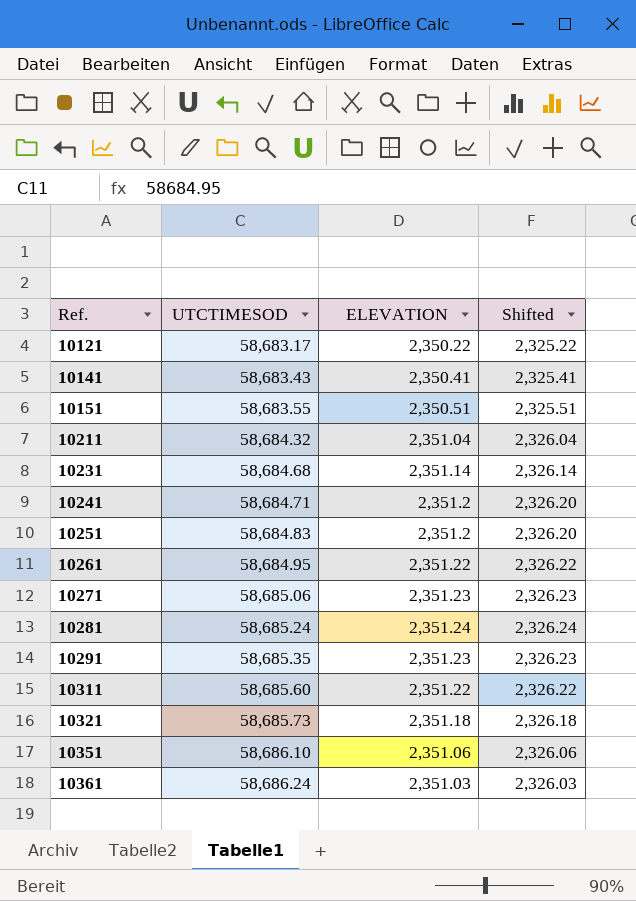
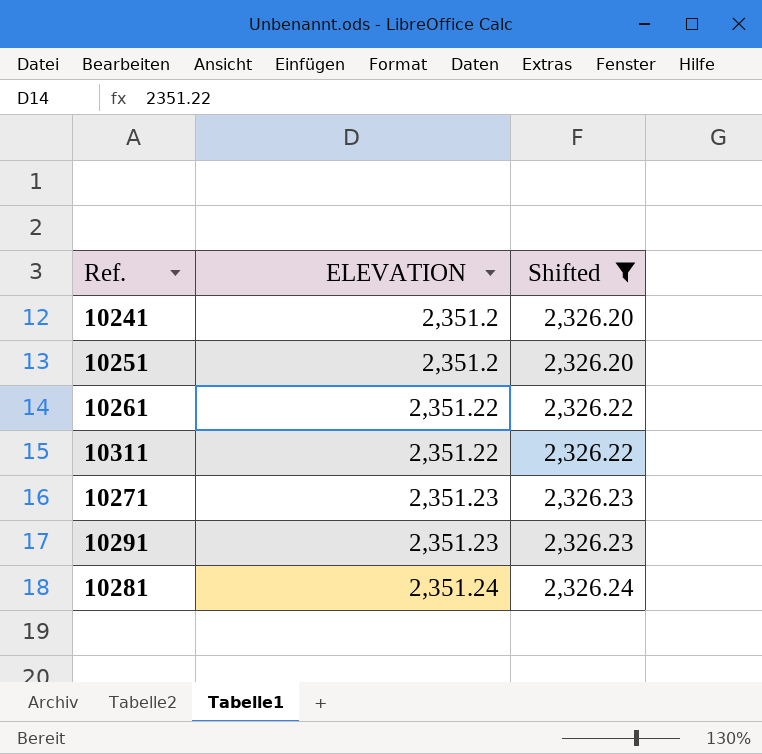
filter: none -> Shifted >= 2,326.20
row order: Ref. ascending -> ELEVATION ascending
column UTCTIMESOD | position: 2 -> none

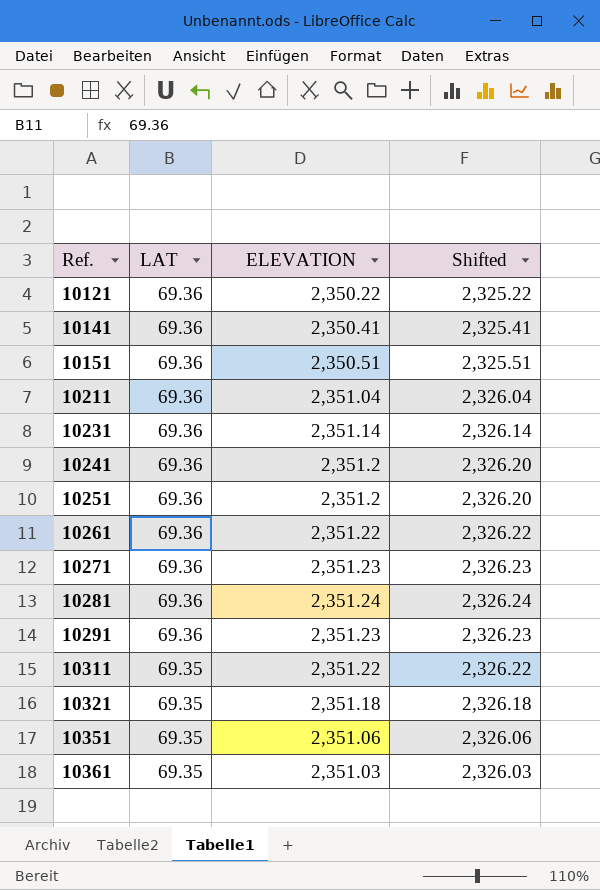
filter: Shifted >= 2,326.20 -> none
row order: ELEVATION ascending -> Ref. ascending
column LAT | position: none -> 2

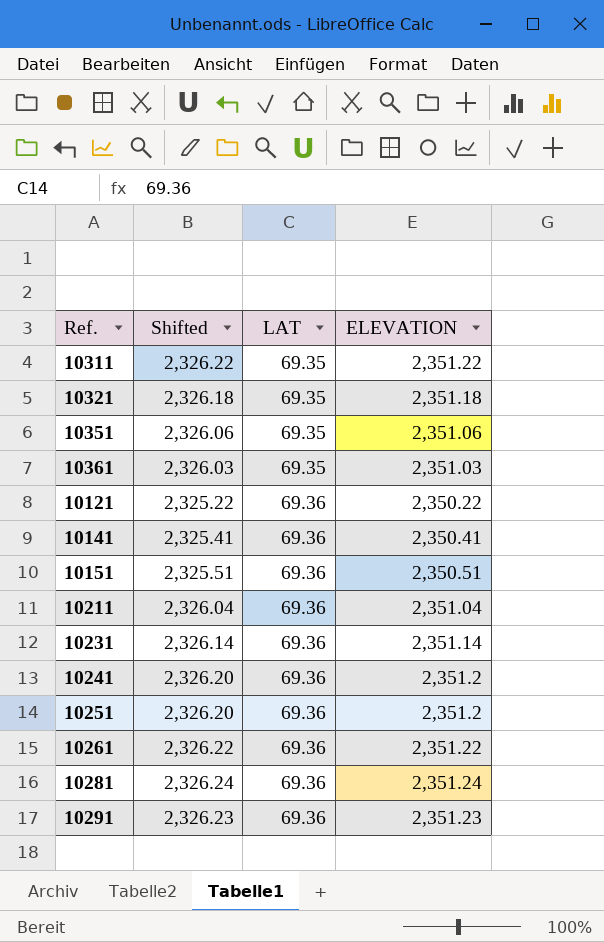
row order: Ref. ascending -> LAT ascending
column Shifted | position: 4 -> 2
row 10271: 69.36 | 2,351.23 | 2,326.23 -> none

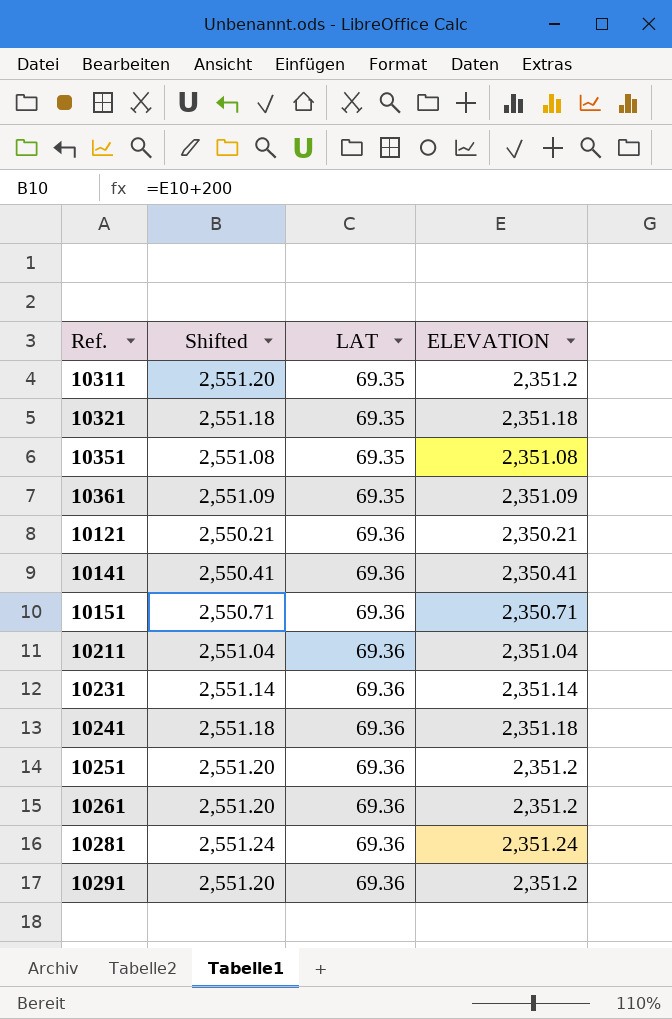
column Shifted | formula: [ELEVATION] - 25 -> [ELEVATION] + 200
10311 | ELEVATION: 2,351.22 -> 2,351.2
10351 | ELEVATION: 2,351.06 -> 2,351.08
10361 | ELEVATION: 2,351.03 -> 2,351.09
10121 | ELEVATION: 2,350.22 -> 2,350.21
10151 | ELEVATION: 2,350.51 -> 2,350.71
10241 | ELEVATION: 2,351.2 -> 2,351.18
10261 | ELEVATION: 2,351.22 -> 2,351.2
10291 | ELEVATION: 2,351.23 -> 2,351.2

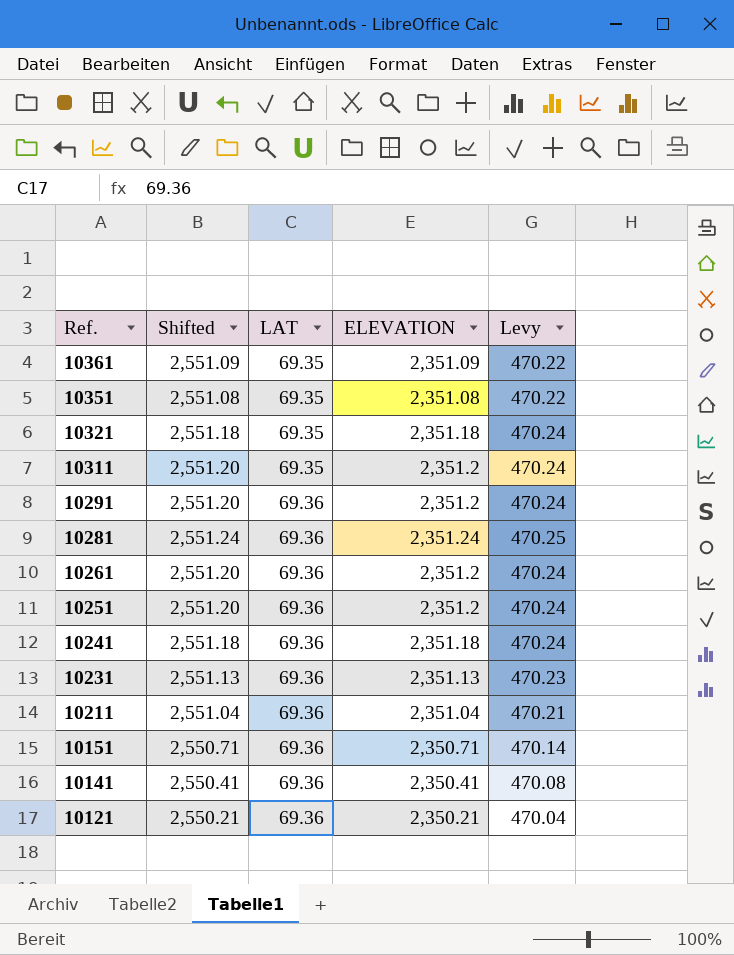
row order: LAT ascending -> Ref. descending
column Levy | formula: none -> [ELEVATION] * 0.2
10231 | Shifted: 2,551.14 -> 2,551.13
10231 | ELEVATION: 2,351.14 -> 2,351.13

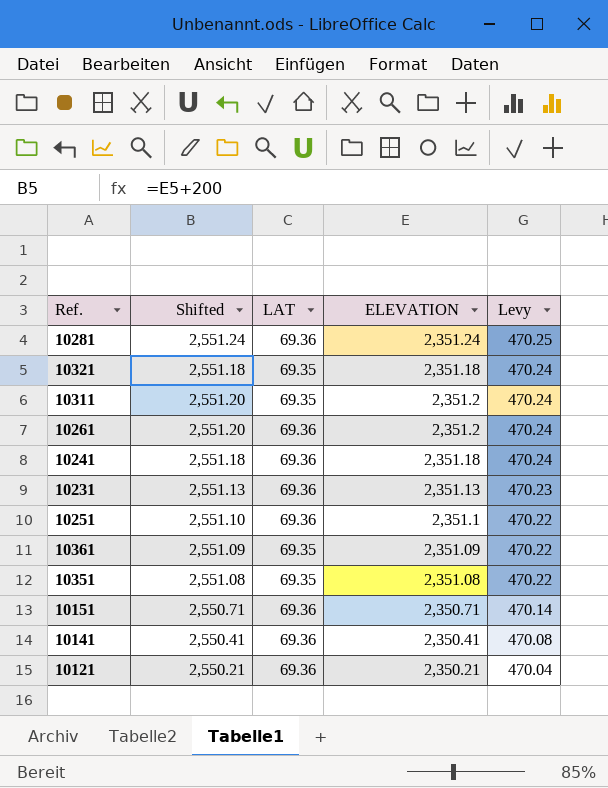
row order: Ref. descending -> Levy descending
row 10291: 2,551.20 | 69.36 | 2,351.2 | 470.24 -> none
row 10211: 2,551.04 | 69.36 | 2,351.04 | 470.21 -> none
10251 | Shifted: 2,551.20 -> 2,551.10
10251 | ELEVATION: 2,351.2 -> 2,351.1
10251 | Levy: 470.24 -> 470.22

